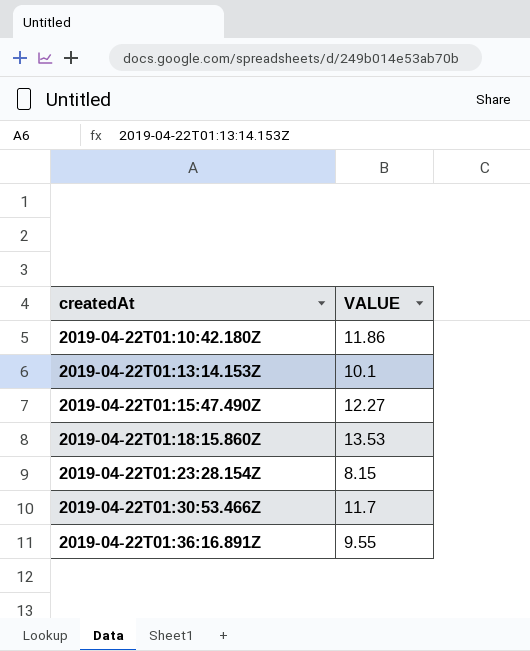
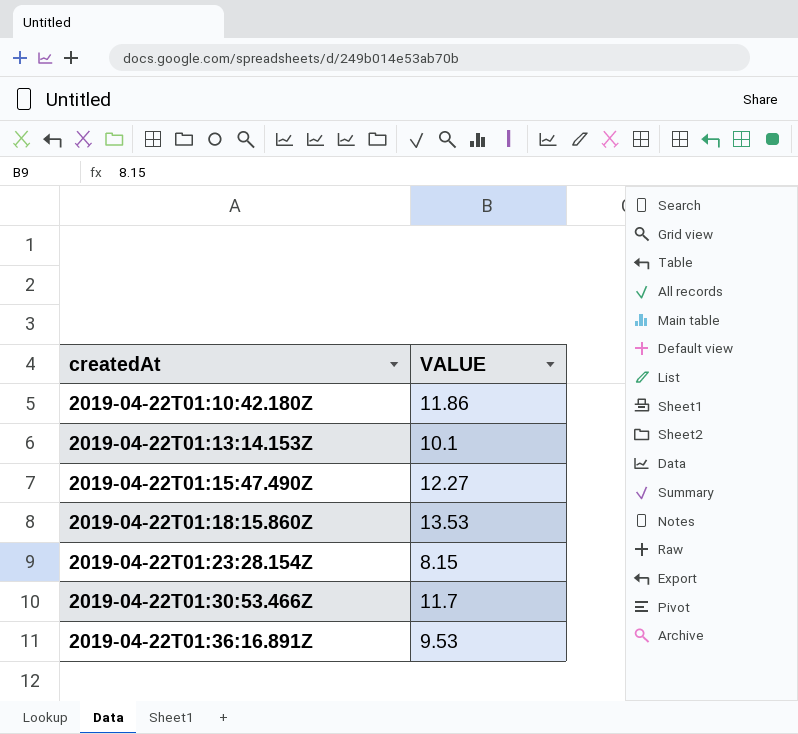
2019-04-22T01:36:16.891Z | VALUE: 9.55 -> 9.53

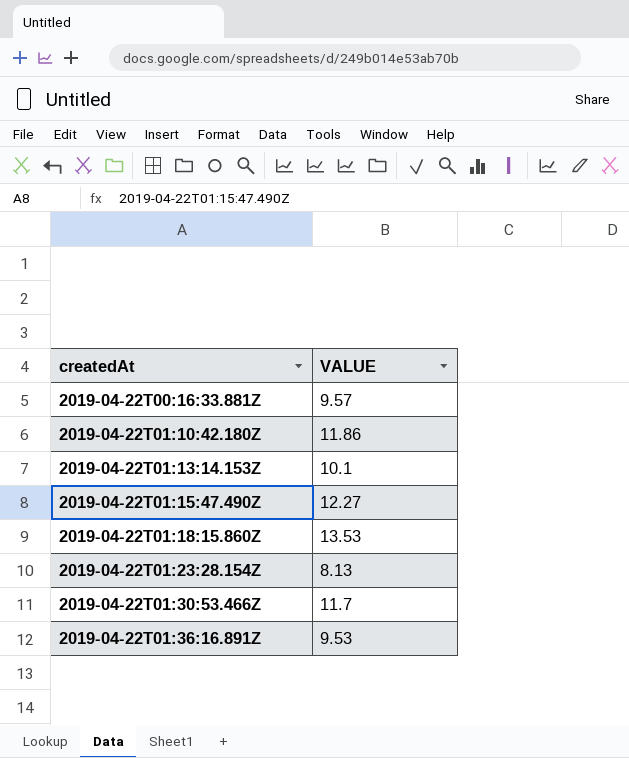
row 2019-04-22T00:16:33.881Z: none -> 9.57
2019-04-22T01:23:28.154Z | VALUE: 8.15 -> 8.13

